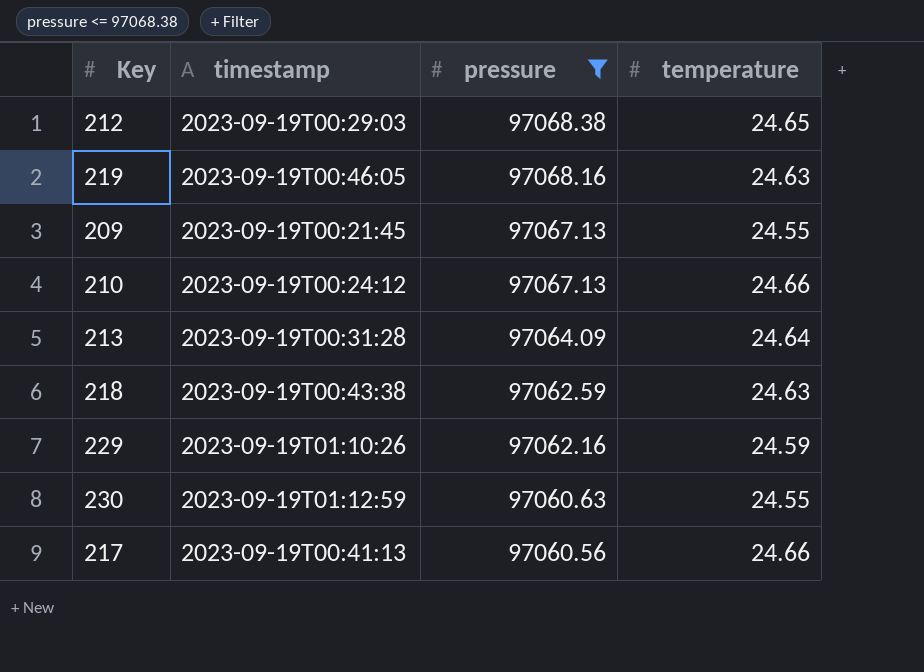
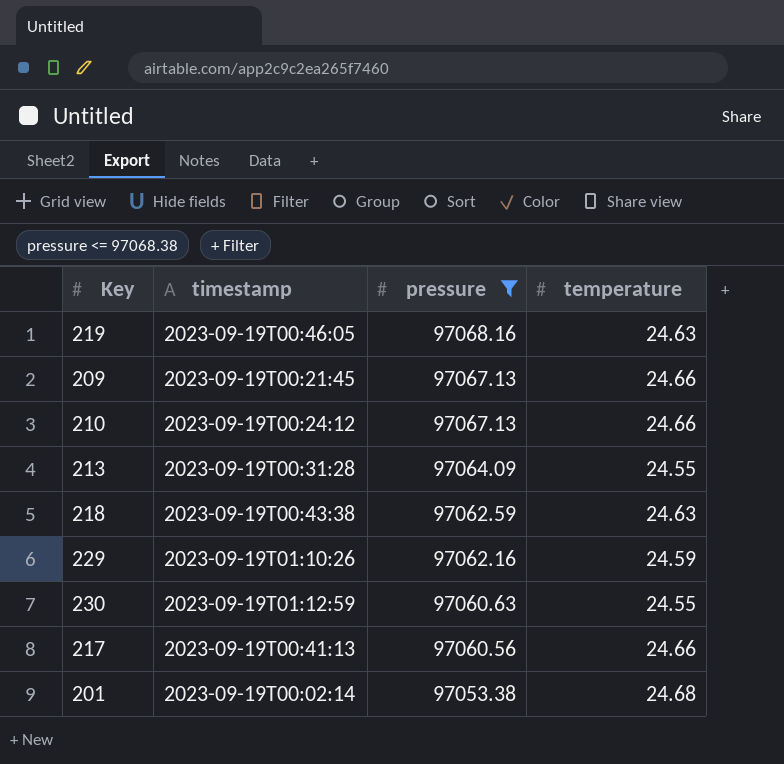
row 212: 2023-09-19T00:29:03 | 97068.38 | 24.65 -> none
209 | temperature: 24.55 -> 24.66
213 | temperature: 24.64 -> 24.55
row 201: none -> 2023-09-19T00:02:14 | 97053.38 | 24.68

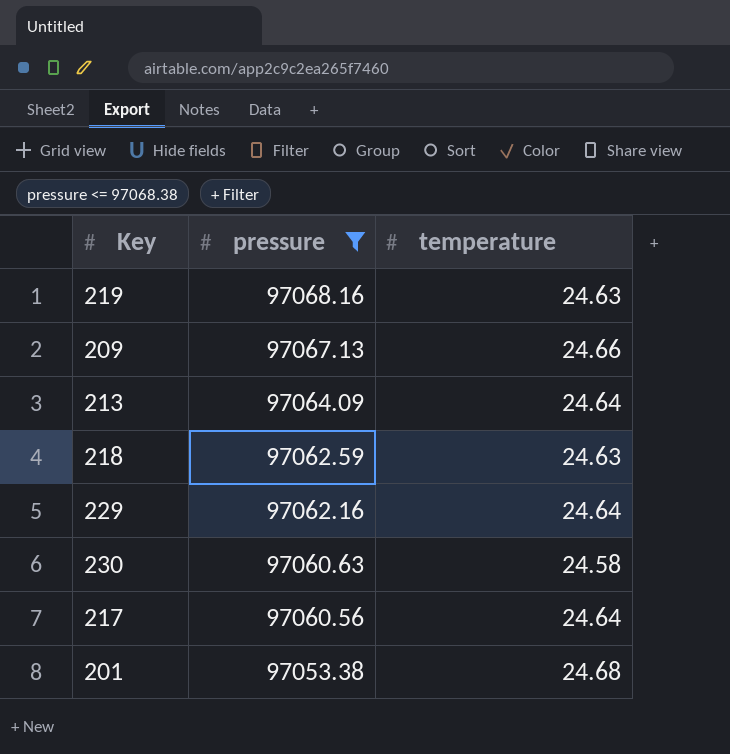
column timestamp | position: 2 -> none
row 210: 2023-09-19T00:24:12 | 97067.13 | 24.66 -> none
213 | temperature: 24.55 -> 24.64
229 | temperature: 24.59 -> 24.64
230 | temperature: 24.55 -> 24.58
217 | temperature: 24.66 -> 24.64

